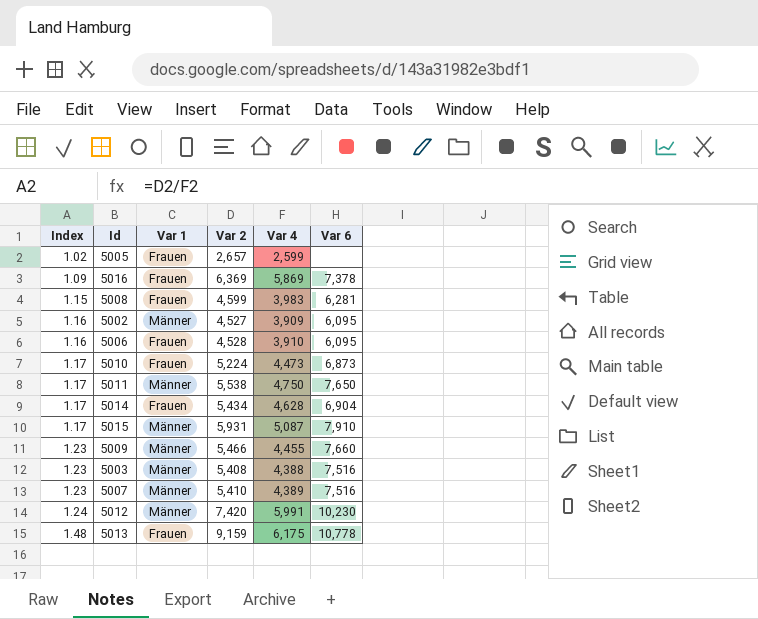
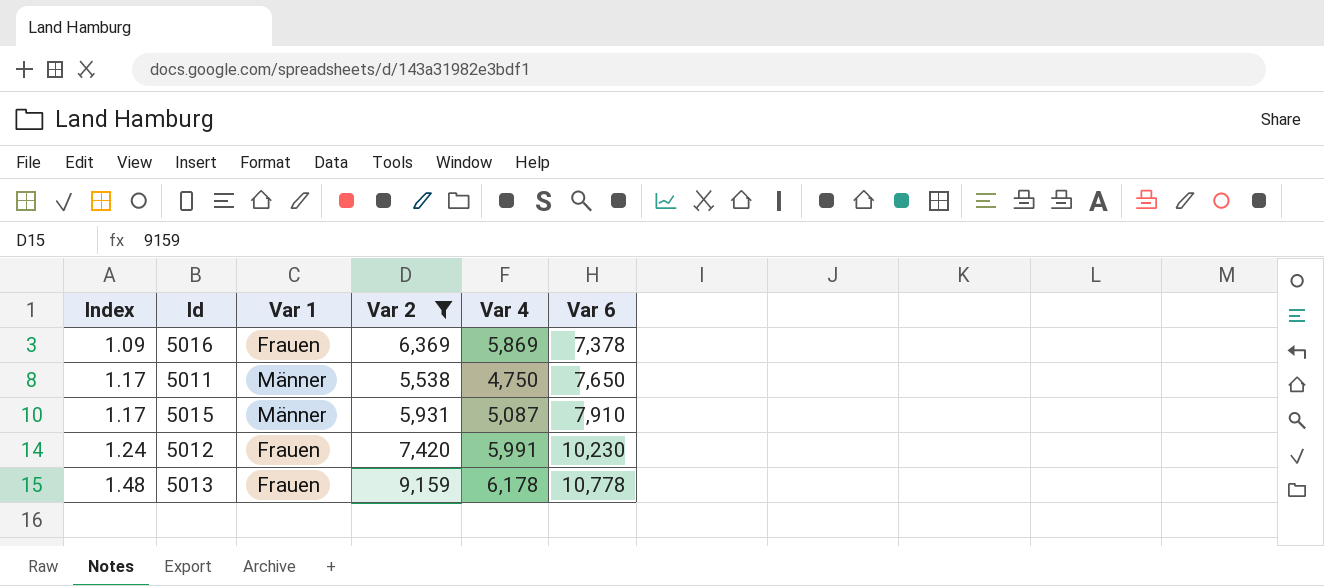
filter: none -> Var 2 >= 5,538
5012 | Var 1: Männer -> Frauen
5013 | Var 4: 6,175 -> 6,178

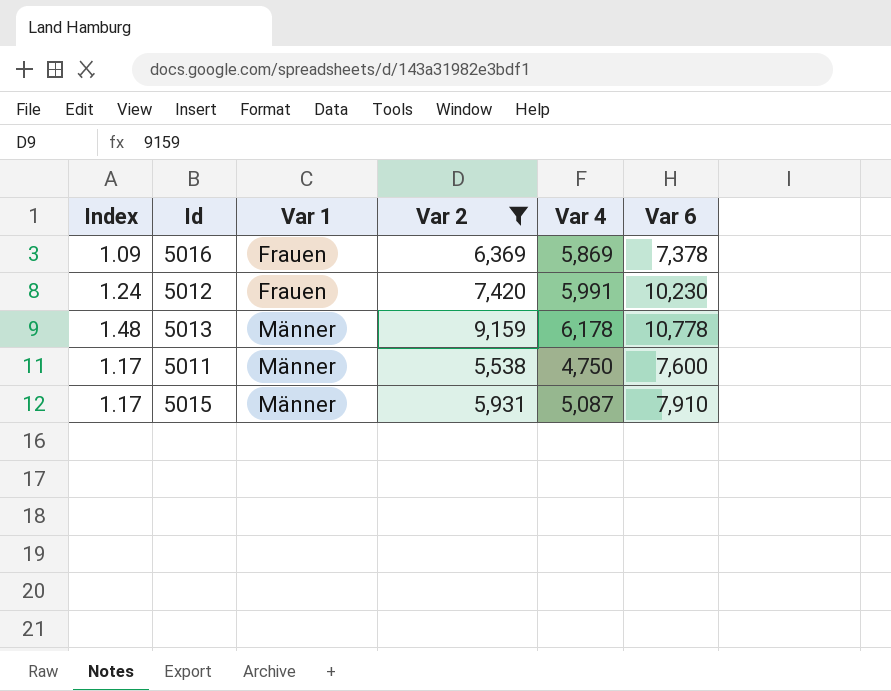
row order: Index ascending -> Var 1 ascending
5013 | Var 1: Frauen -> Männer
5011 | Var 6: 7,650 -> 7,600

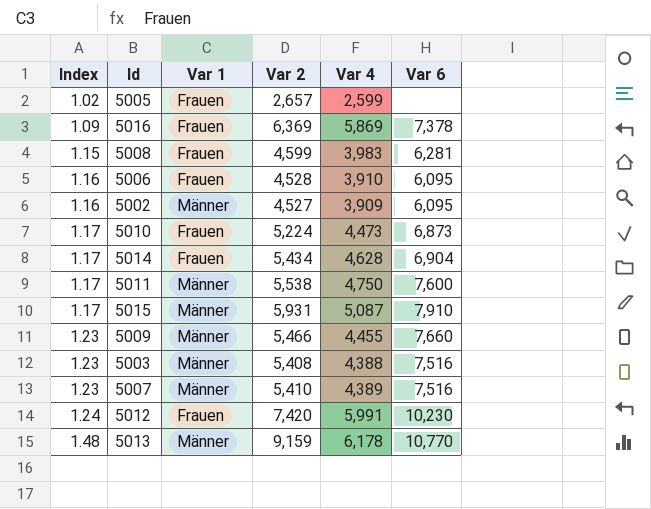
filter: Var 2 >= 5,538 -> none
row order: Var 1 ascending -> Index ascending
5013 | Var 6: 10,778 -> 10,770

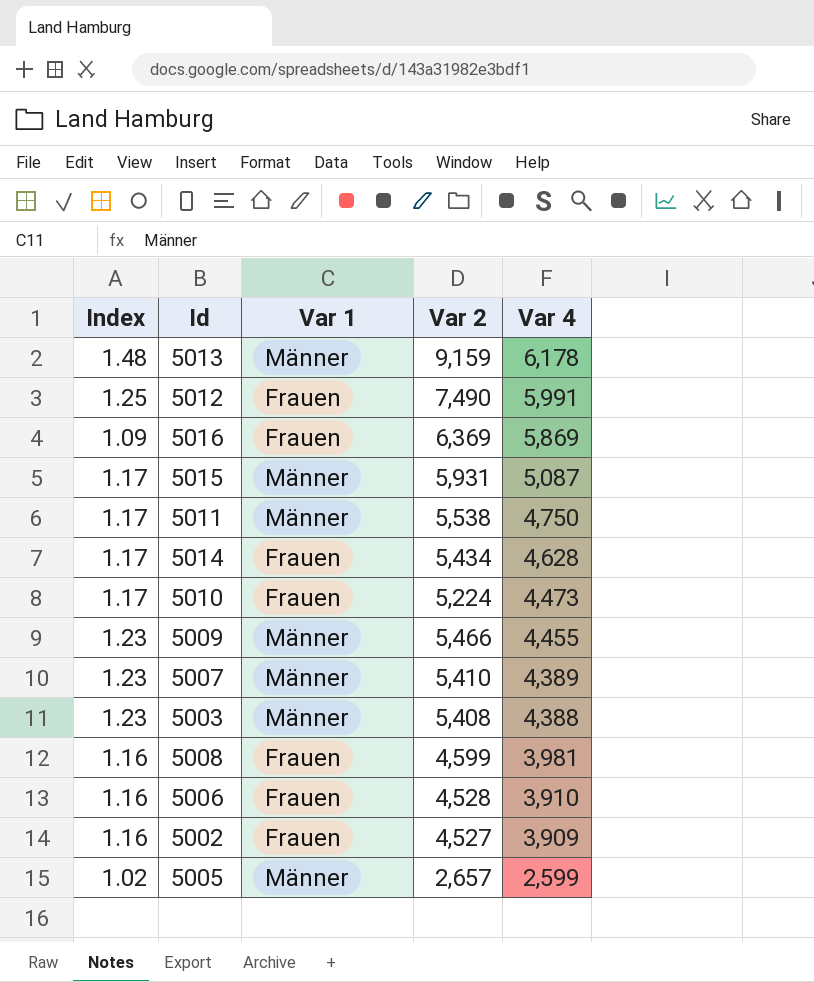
row order: Index ascending -> Var 4 descending
column Var 6 | position: 6 -> none
5012 | Index: 1.24 -> 1.25
5012 | Var 2: 7,420 -> 7,490
5008 | Index: 1.15 -> 1.16
5008 | Var 4: 3,983 -> 3,981
5002 | Var 1: Männer -> Frauen
5005 | Var 1: Frauen -> Männer

